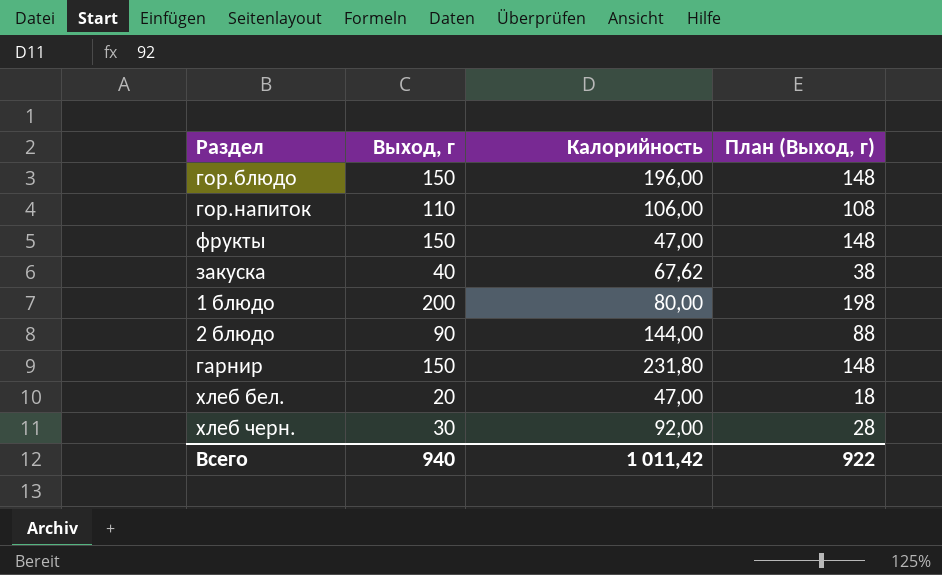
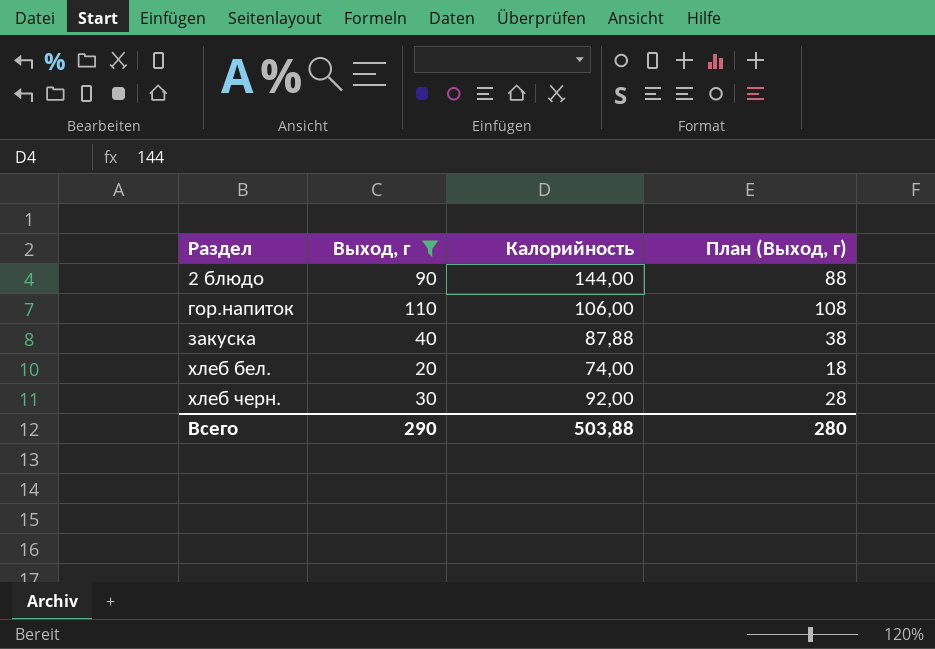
filter: none -> Выход, г <= 110
row order: none -> Раздел ascending
закуска | Калорийность: 67,62 -> 87,88
хлеб бел. | Калорийность: 47,00 -> 74,00
Всего | Выход, г: 940 -> 290
Всего | Калорийность: 1 011,42 -> 503,88
Всего | План (Выход, г): 922 -> 280

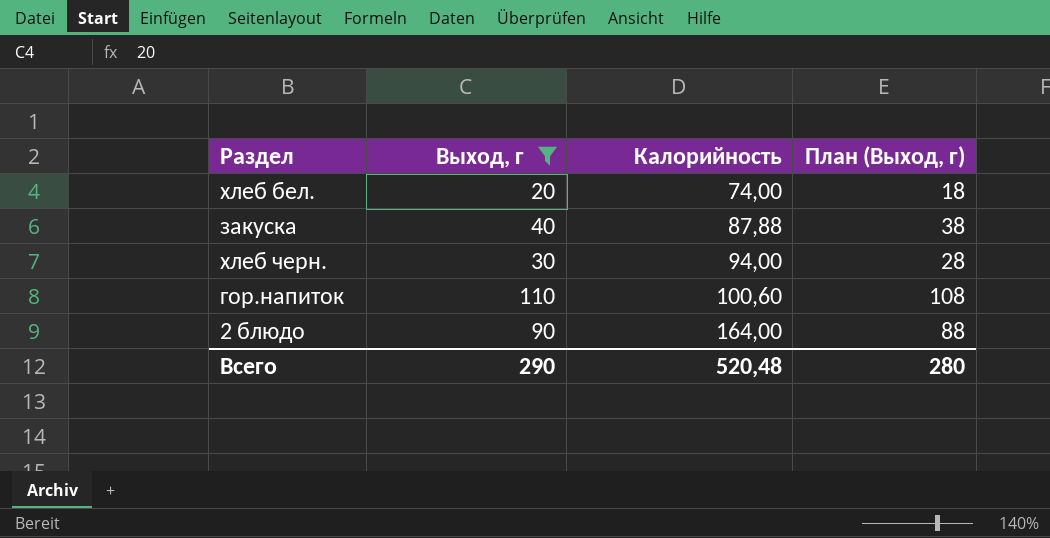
row order: Раздел ascending -> Калорийность ascending
хлеб черн. | Калорийность: 92,00 -> 94,00
гор.напиток | Калорийность: 106,00 -> 100,60
2 блюдо | Калорийность: 144,00 -> 164,00
Всего | Калорийность: 503,88 -> 520,48

